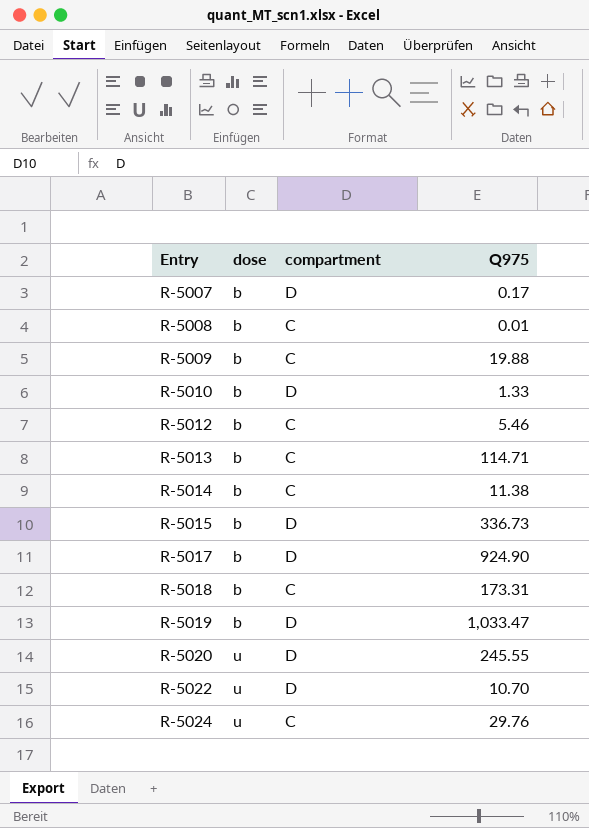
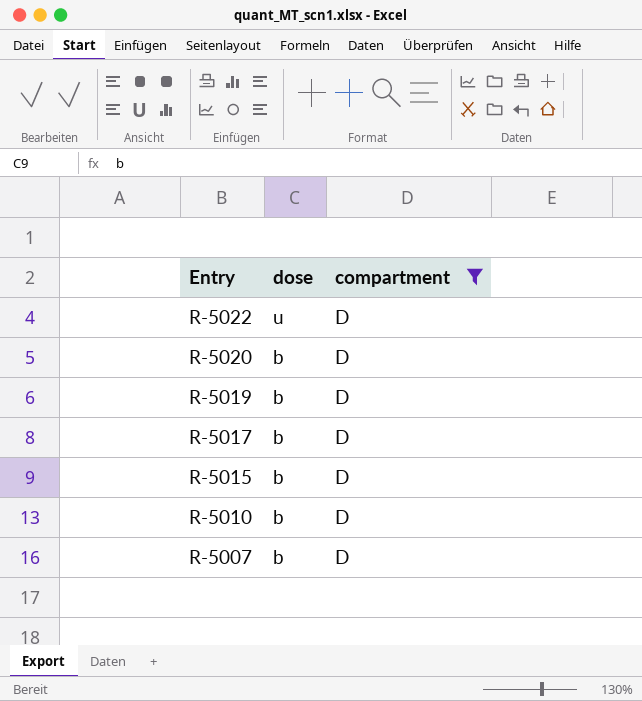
filter: none -> compartment = D
row order: Entry ascending -> Entry descending
column Q975 | position: 4 -> none
R-5020 | dose: u -> b

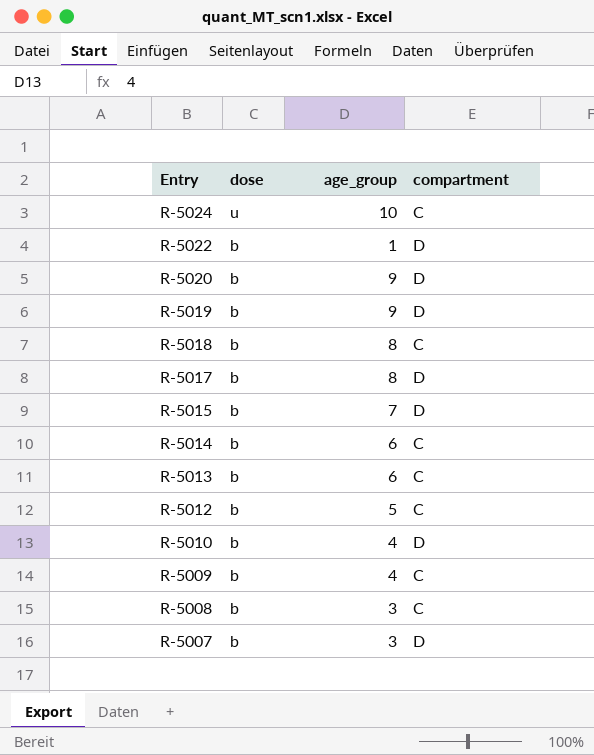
filter: compartment = D -> none
column age_group | position: none -> 3
R-5022 | dose: u -> b

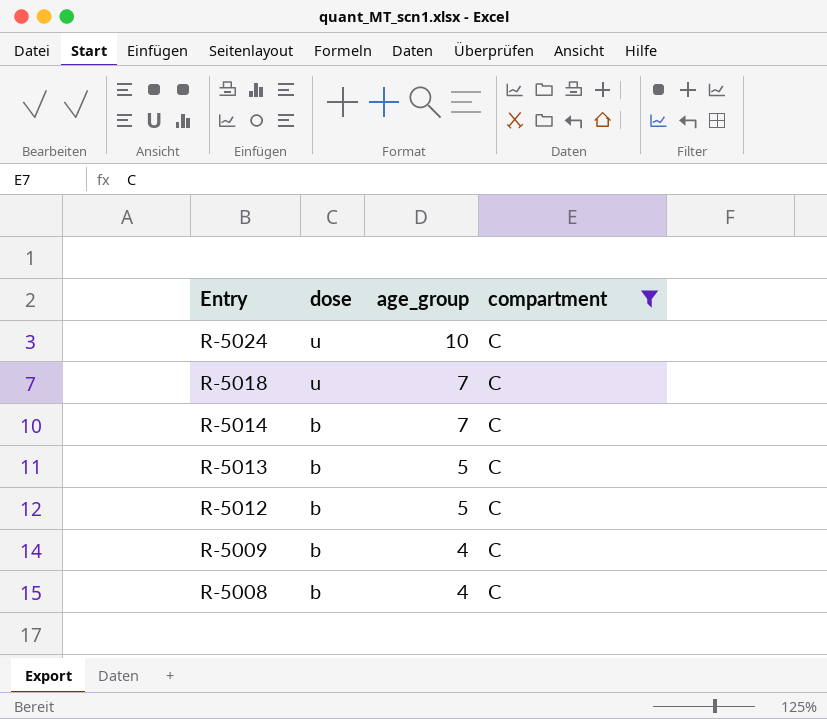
filter: none -> compartment = C
R-5018 | dose: b -> u
R-5018 | age_group: 8 -> 7
R-5014 | age_group: 6 -> 7
R-5013 | age_group: 6 -> 5
R-5008 | age_group: 3 -> 4

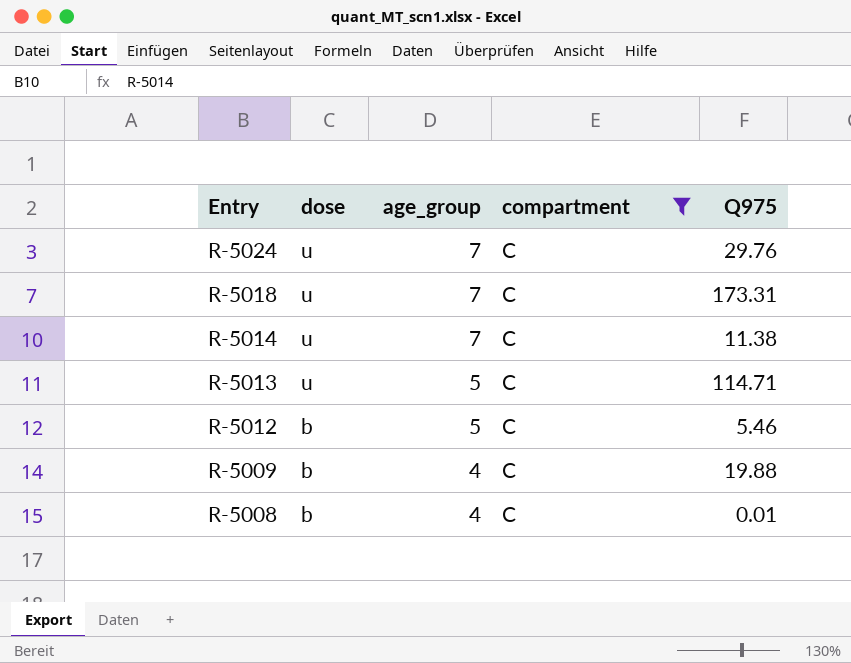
column Q975 | position: none -> 5
R-5024 | age_group: 10 -> 7
R-5014 | dose: b -> u
R-5013 | dose: b -> u

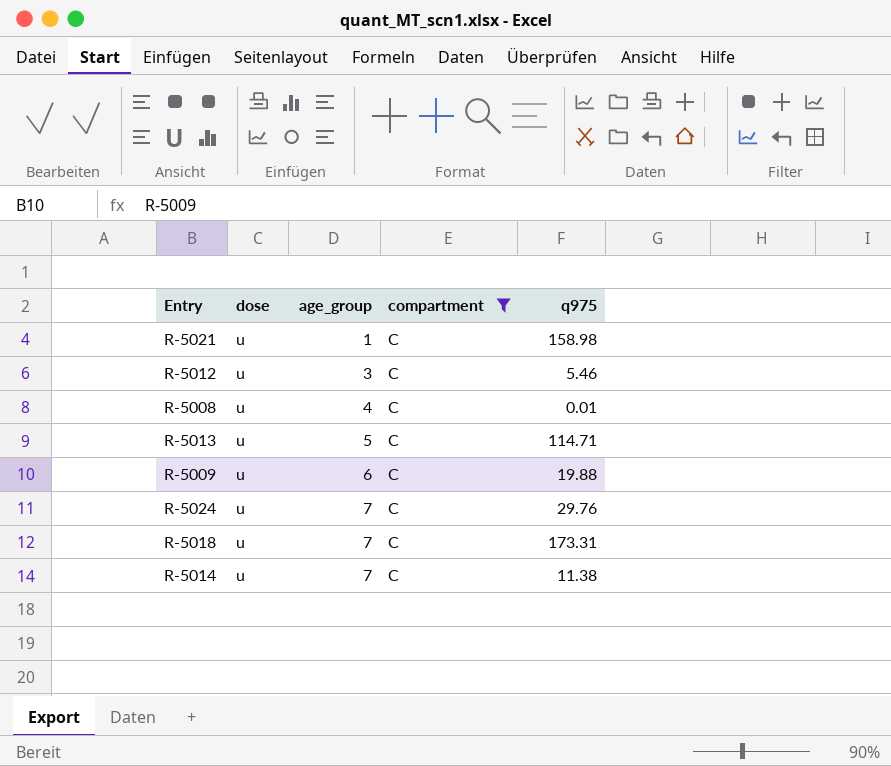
row order: Entry descending -> age_group ascending
column name: Q975 -> q975
row R-5021: none -> u | 1 | C | 158.98
R-5012 | dose: b -> u
R-5012 | age_group: 5 -> 3
R-5008 | dose: b -> u
R-5009 | dose: b -> u
R-5009 | age_group: 4 -> 6

